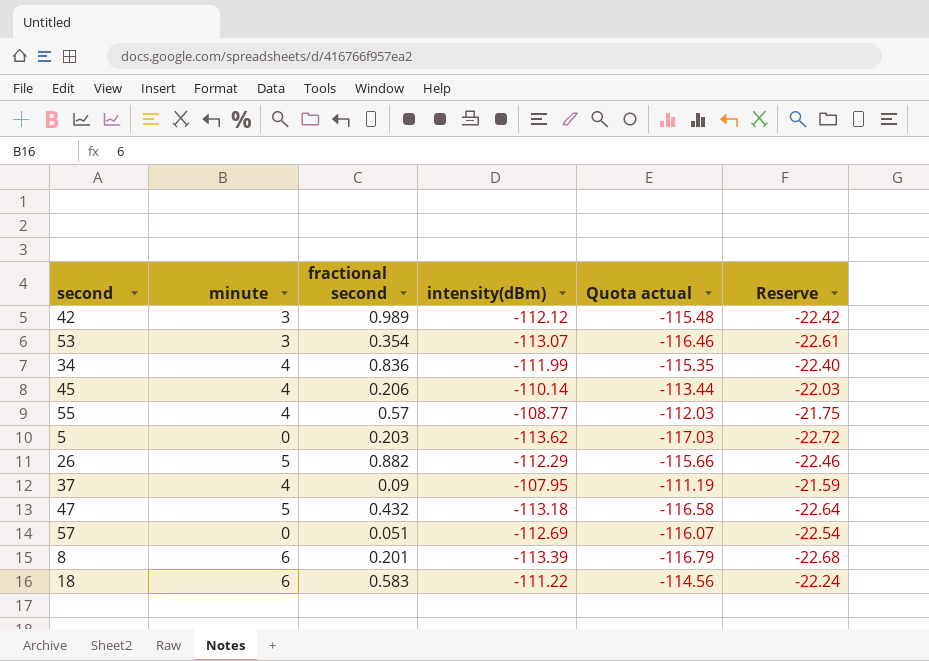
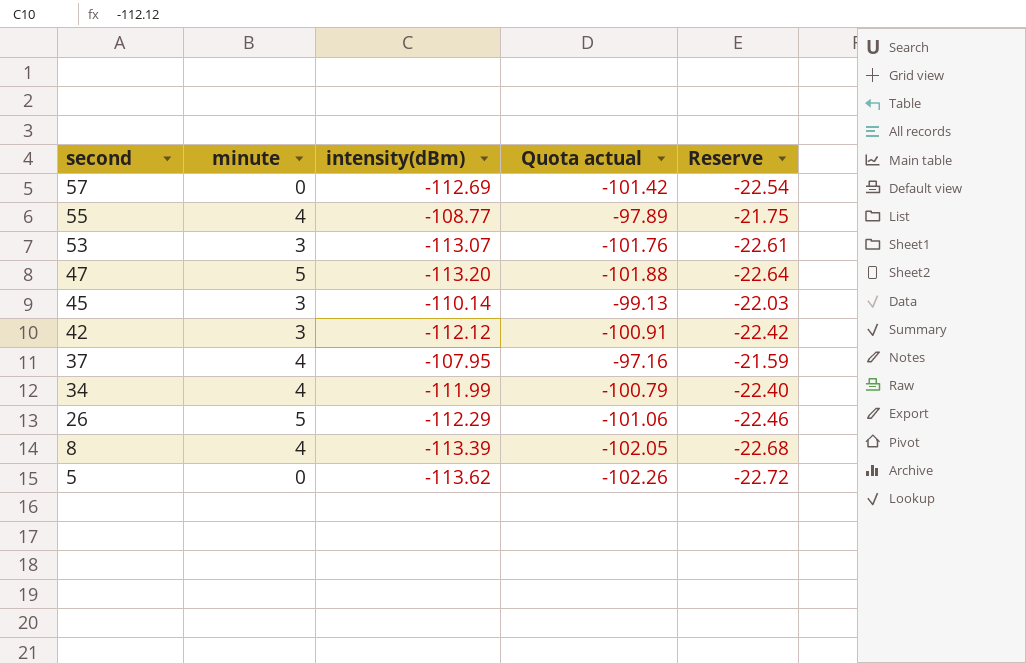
row order: none -> second descending
column fractional second | position: 3 -> none
column Quota actual | formula: [intensity(dBm)] * 1.03 -> [intensity(dBm)] * 0.9
row 18: 6 | 0.583 | -111.22 | -114.56 | -22.24 -> none
47 | intensity(dBm): -113.18 -> -113.20
45 | minute: 4 -> 3
8 | minute: 6 -> 4

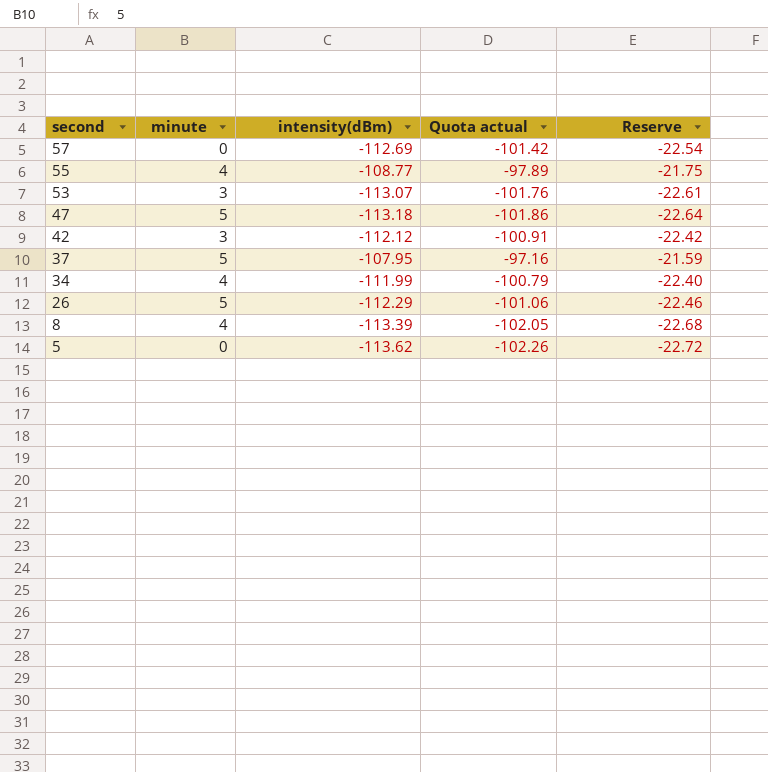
row 45: 3 | -110.14 | -99.13 | -22.03 -> none
47 | intensity(dBm): -113.20 -> -113.18
47 | Quota actual: -101.88 -> -101.86
37 | minute: 4 -> 5

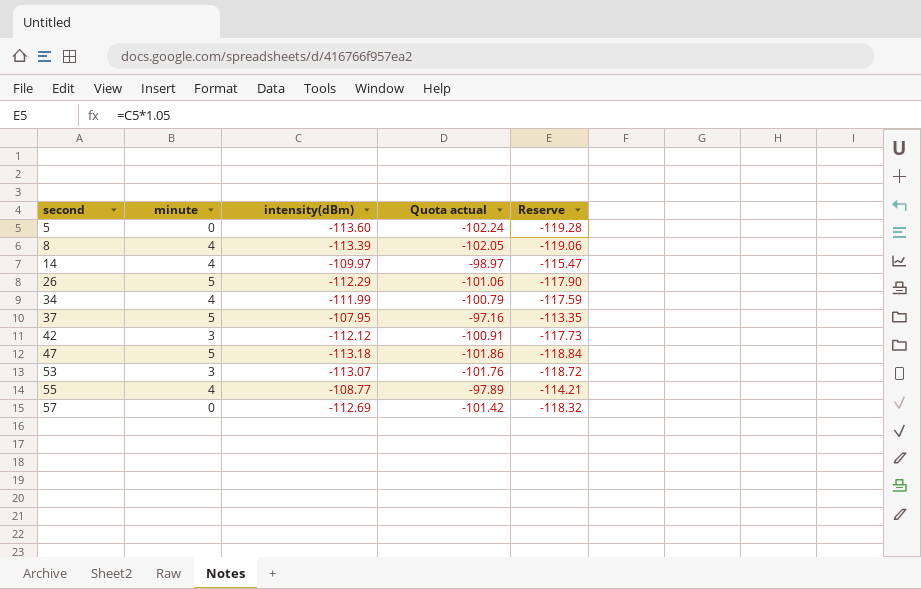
row order: second descending -> second ascending
column Reserve | formula: [intensity(dBm)] * 0.2 -> [intensity(dBm)] * 1.05
5 | intensity(dBm): -113.62 -> -113.60
5 | Quota actual: -102.26 -> -102.24
row 14: none -> 4 | -109.97 | -98.97 | -115.47

